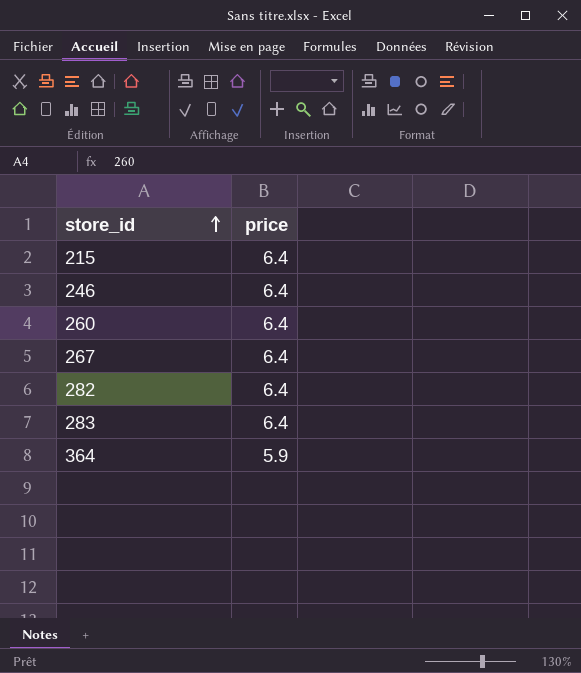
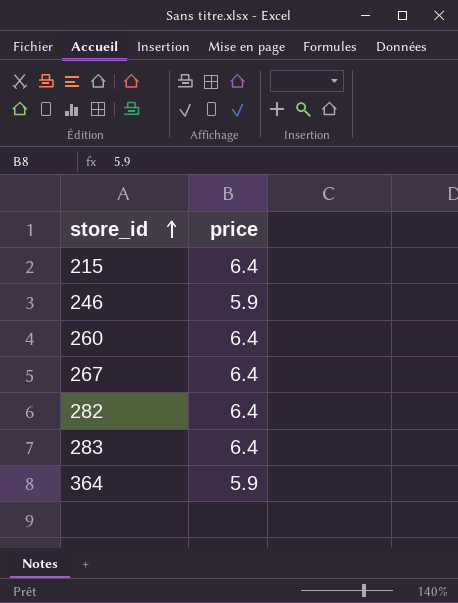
246 | price: 6.4 -> 5.9

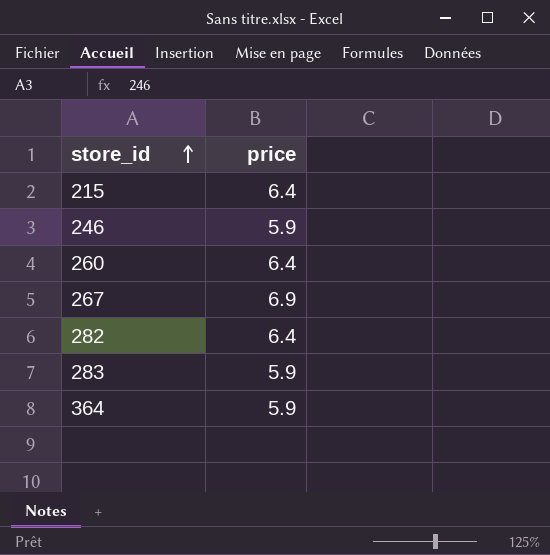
267 | price: 6.4 -> 6.9
283 | price: 6.4 -> 5.9

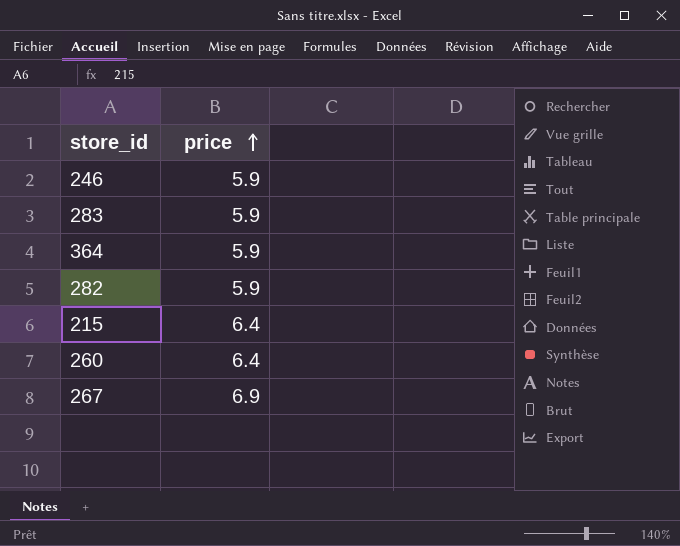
row order: store_id ascending -> price ascending
282 | price: 6.4 -> 5.9

